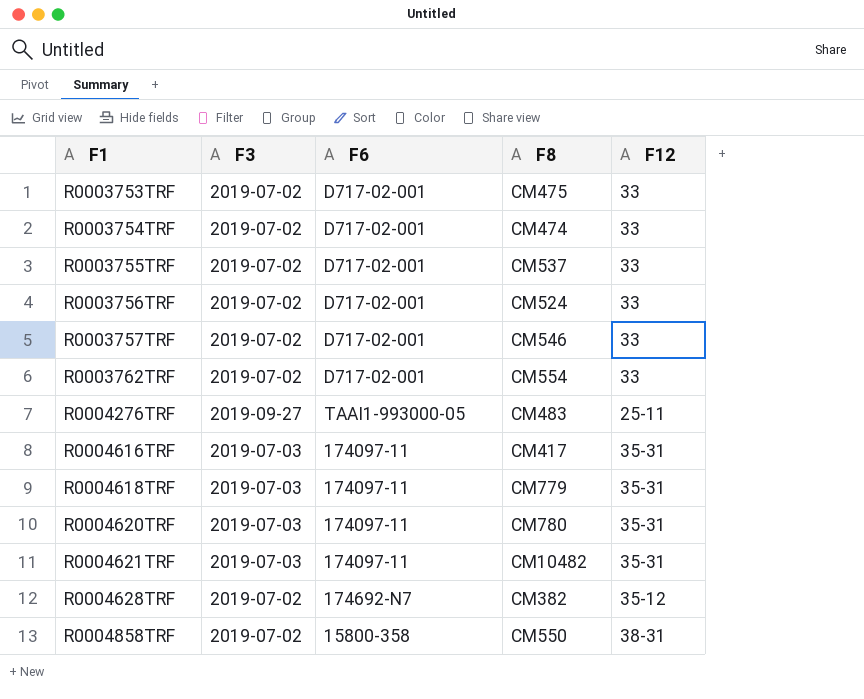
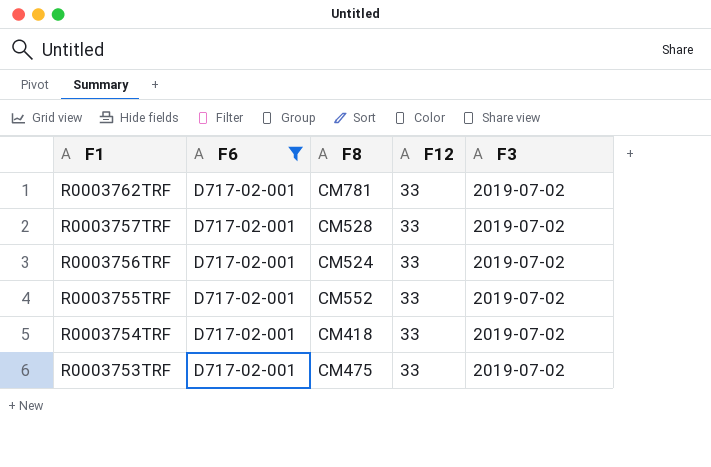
filter: none -> F6 = D717-02-001
row order: F1 ascending -> F1 descending
column F3 | position: 2 -> 5
R0003762TRF | F8: CM554 -> CM781
R0003757TRF | F8: CM546 -> CM528
R0003755TRF | F8: CM537 -> CM552
R0003754TRF | F8: CM474 -> CM418

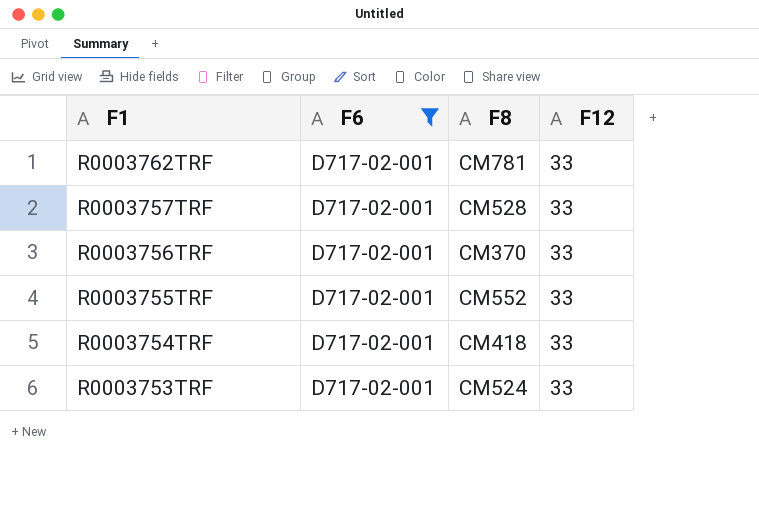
column F3 | position: 5 -> none
R0003756TRF | F8: CM524 -> CM370
R0003753TRF | F8: CM475 -> CM524

